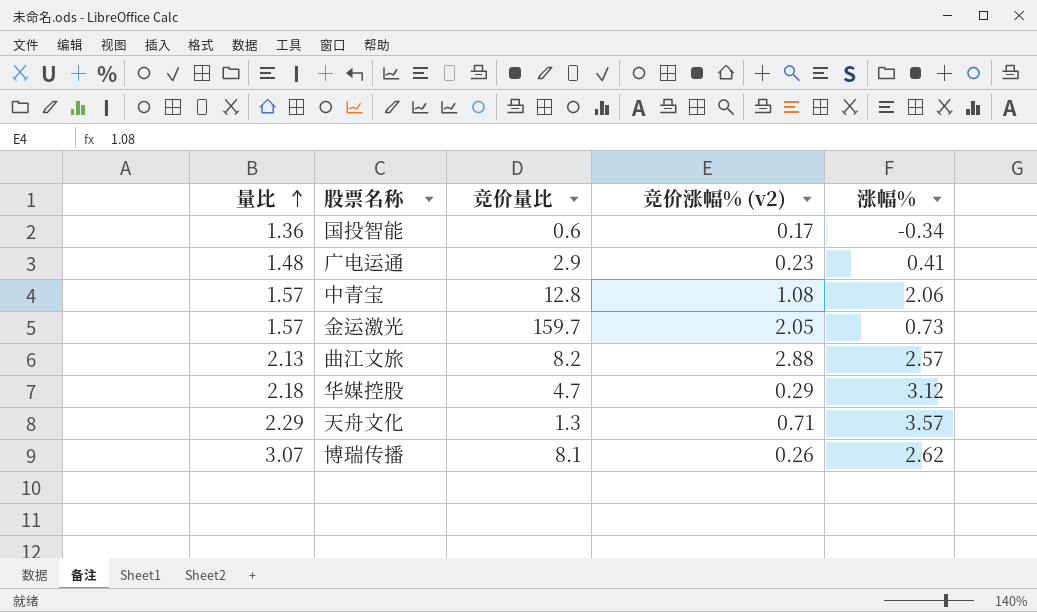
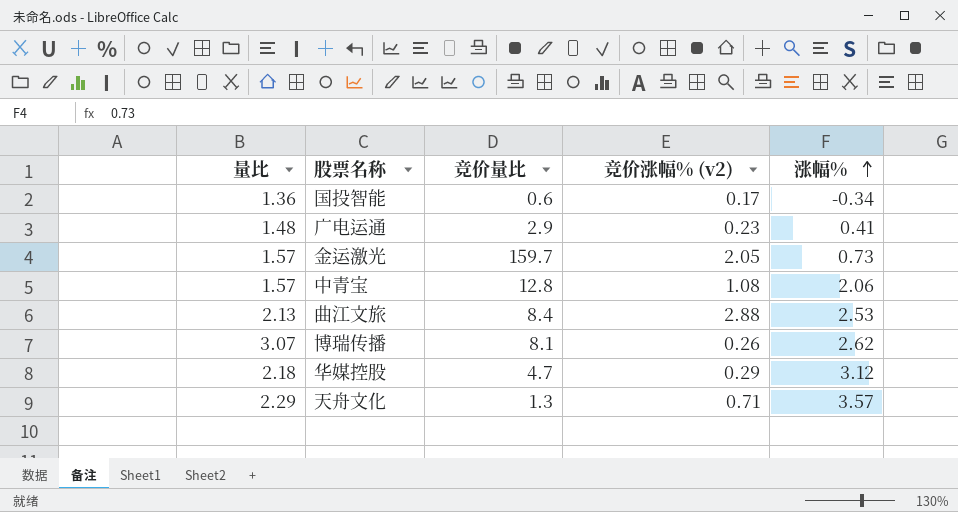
row order: 量比 ascending -> 涨幅% ascending
曲江文旅 | 竞价量比: 8.2 -> 8.4
曲江文旅 | 涨幅%: 2.57 -> 2.53

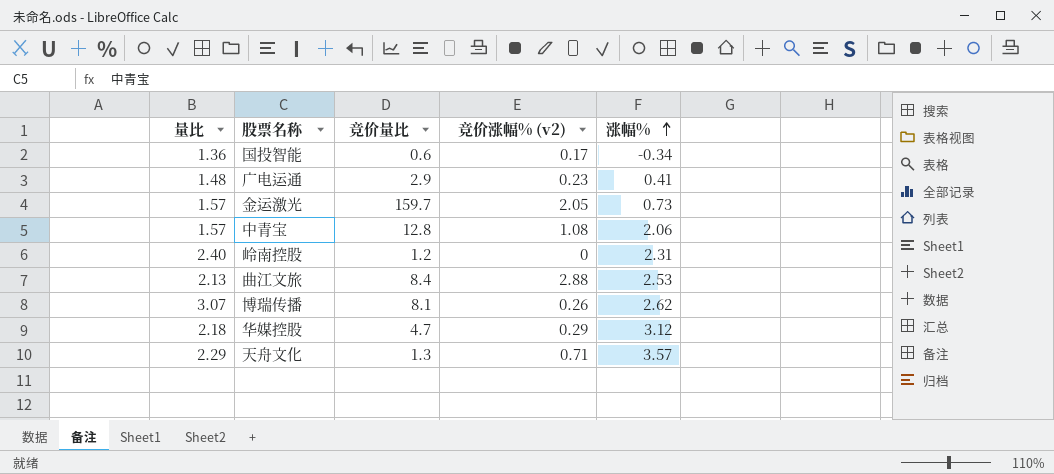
row 岭南控股: none -> 2.40 | 1.2 | 0 | 2.31

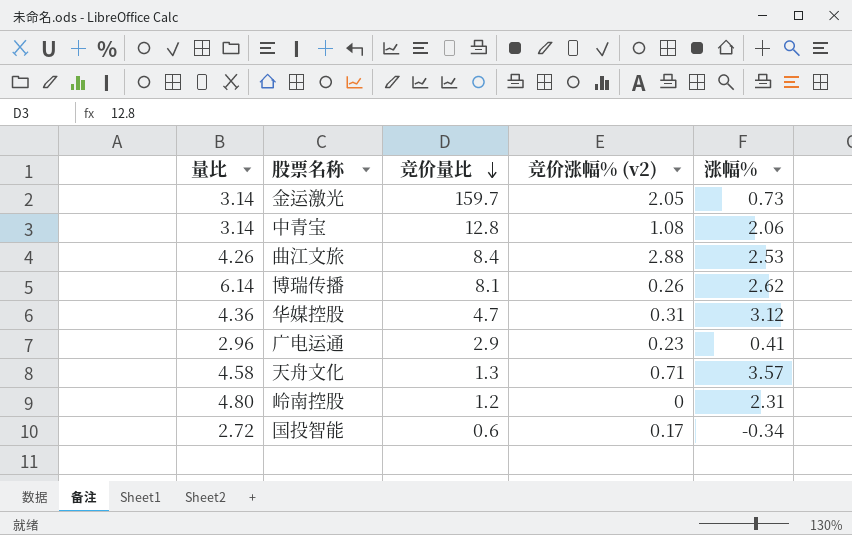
row order: 涨幅% ascending -> 竞价量比 descending
金运激光 | 量比: 1.57 -> 3.14
中青宝 | 量比: 1.57 -> 3.14
曲江文旅 | 量比: 2.13 -> 4.26
博瑞传播 | 量比: 3.07 -> 6.14
华媒控股 | 量比: 2.18 -> 4.36
华媒控股 | 竞价涨幅% (v2): 0.29 -> 0.31
广电运通 | 量比: 1.48 -> 2.96
天舟文化 | 量比: 2.29 -> 4.58
岭南控股 | 量比: 2.40 -> 4.80
国投智能 | 量比: 1.36 -> 2.72

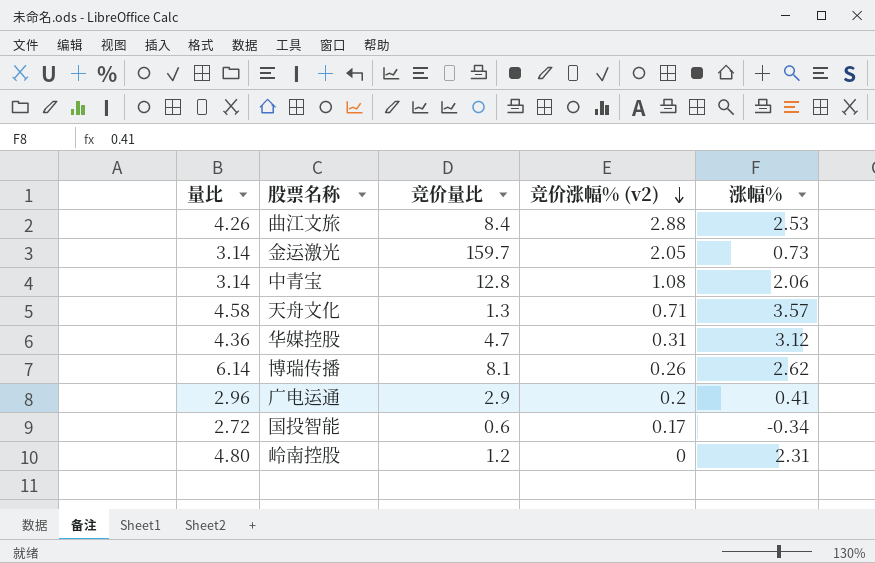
row order: 竞价量比 descending -> 竞价涨幅% (v2) descending
广电运通 | 竞价涨幅% (v2): 0.23 -> 0.2

